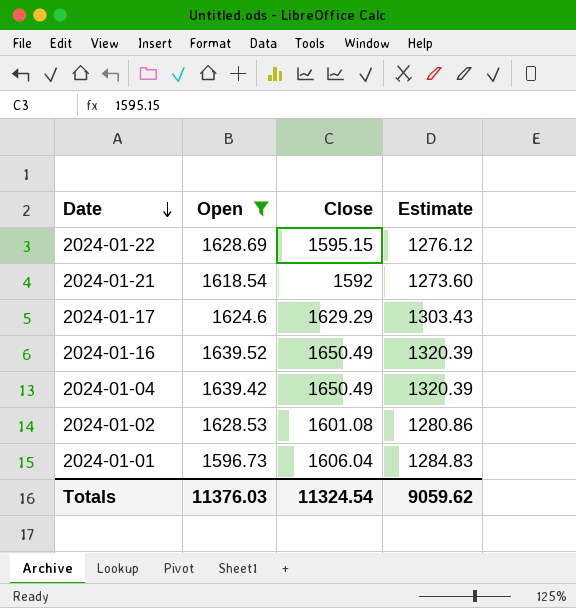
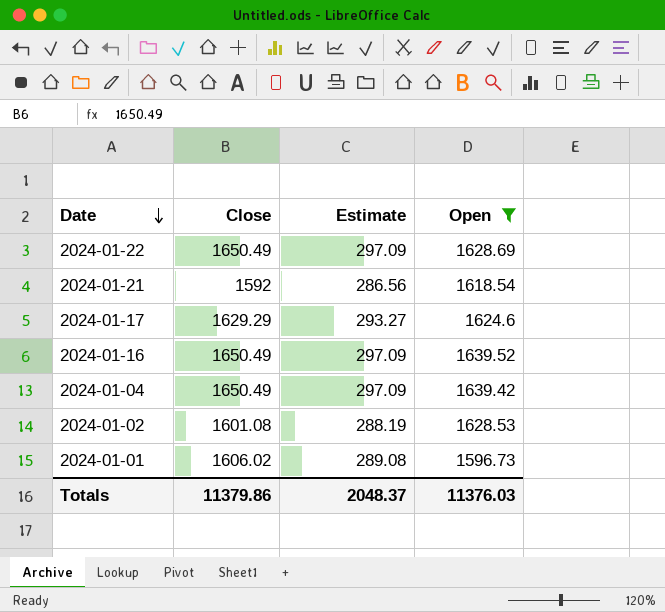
column Estimate | formula: [Close] * 0.8 -> [Close] * 0.18
column Open | position: 2 -> 4
2024-01-22 | Close: 1595.15 -> 1650.49
2024-01-01 | Close: 1606.04 -> 1606.02
Totals | Close: 11324.54 -> 11379.86
Totals | Estimate: 9059.62 -> 2048.37

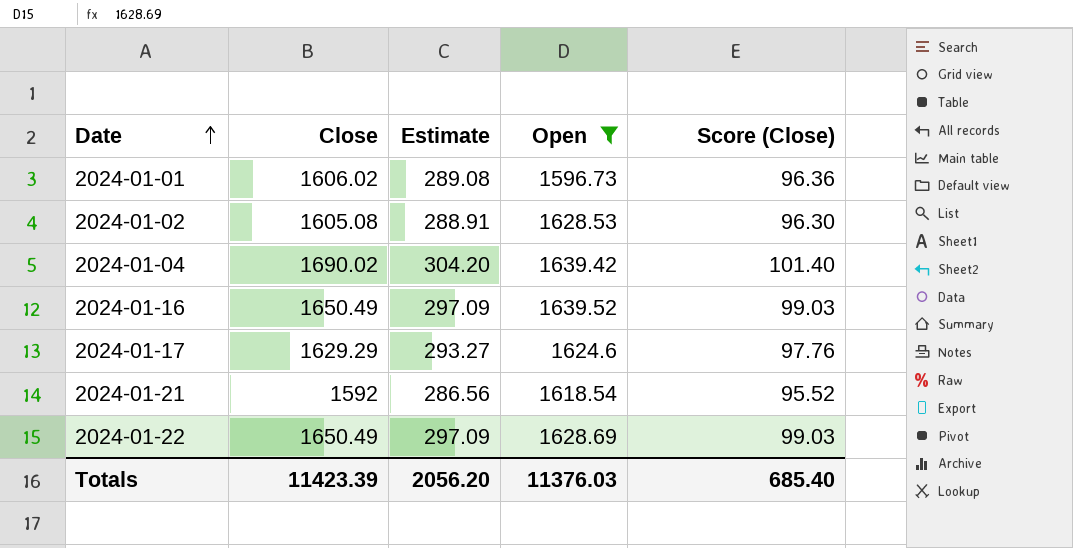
row order: Date descending -> Date ascending
column Score (Close) | formula: none -> [Close] * 0.06
2024-01-02 | Close: 1601.08 -> 1605.08
2024-01-02 | Estimate: 288.19 -> 288.91
2024-01-04 | Close: 1650.49 -> 1690.02
2024-01-04 | Estimate: 297.09 -> 304.20
Totals | Close: 11379.86 -> 11423.39
Totals | Estimate: 2048.37 -> 2056.20

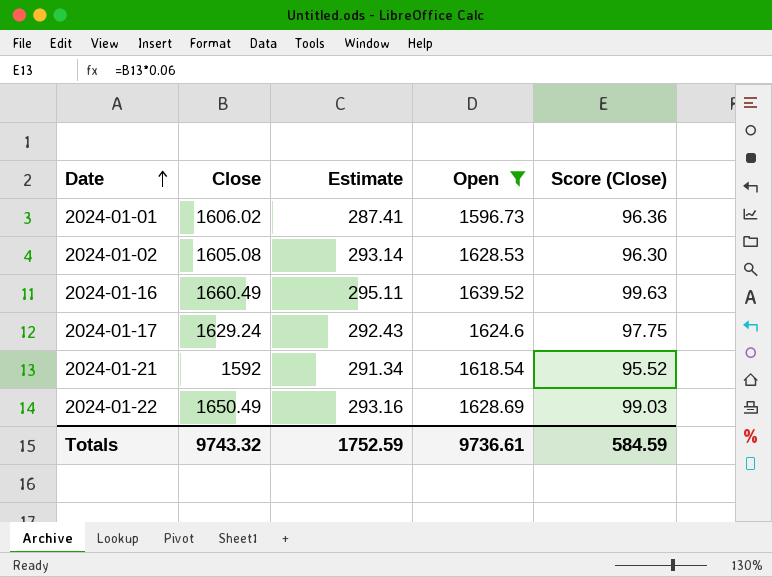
column Estimate | formula: [Close] * 0.18 -> [Open] * 0.18
row 2024-01-04: 1690.02 | 304.20 | 1639.42 | 101.40 -> none
2024-01-16 | Close: 1650.49 -> 1660.49
2024-01-16 | Score (Close): 99.03 -> 99.63
2024-01-17 | Close: 1629.29 -> 1629.24
2024-01-17 | Score (Close): 97.76 -> 97.75
Totals | Close: 11423.39 -> 9743.32
Totals | Estimate: 2056.20 -> 1752.59
Totals | Open: 11376.03 -> 9736.61
Totals | Score (Close): 685.40 -> 584.59

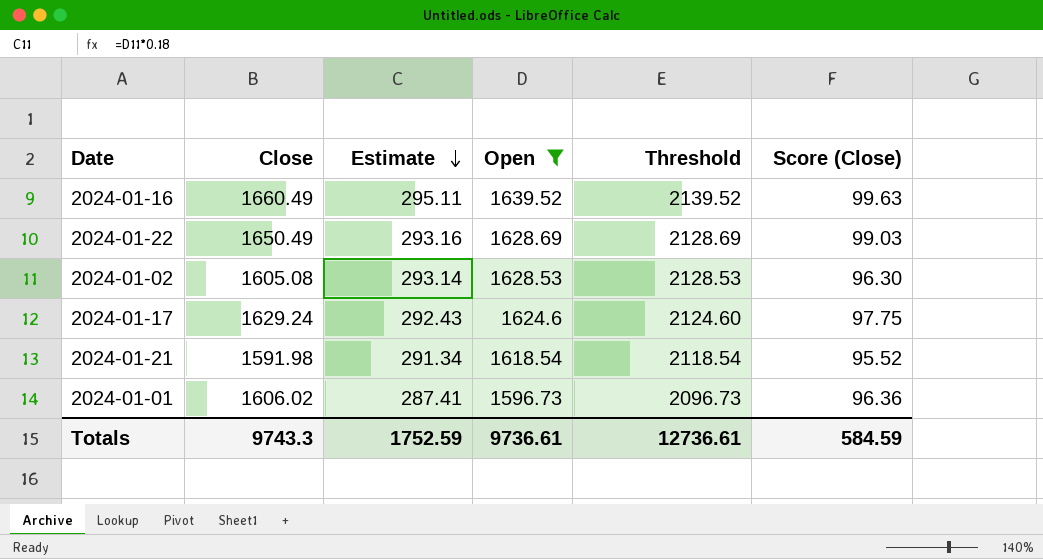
row order: Date ascending -> Estimate descending
column Threshold | formula: none -> [Open] + 500
2024-01-21 | Close: 1592 -> 1591.98
Totals | Close: 9743.32 -> 9743.3

